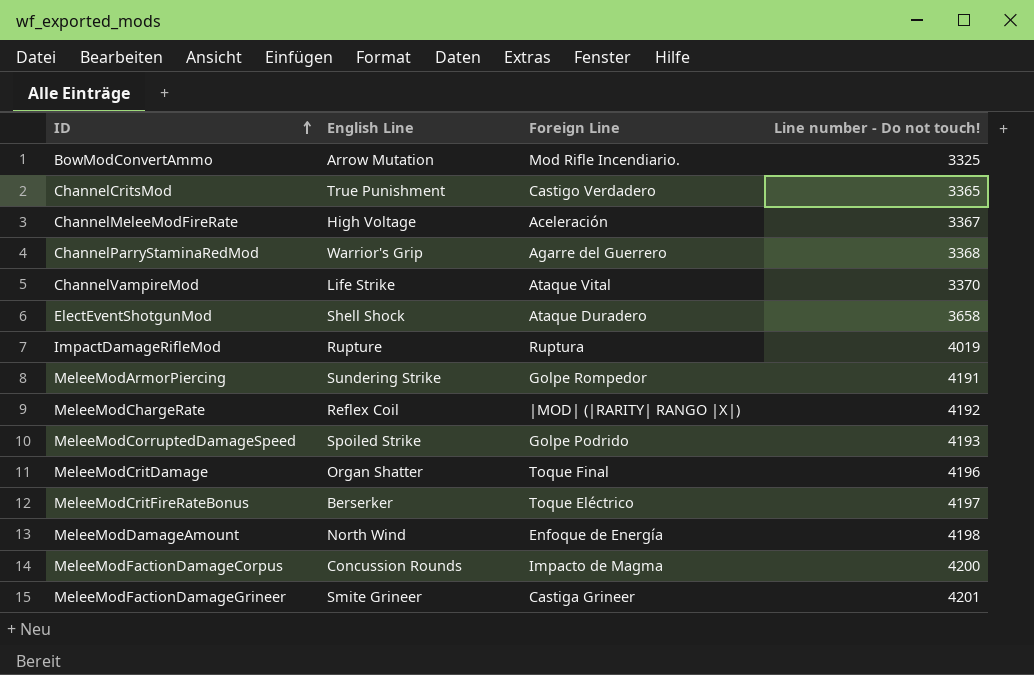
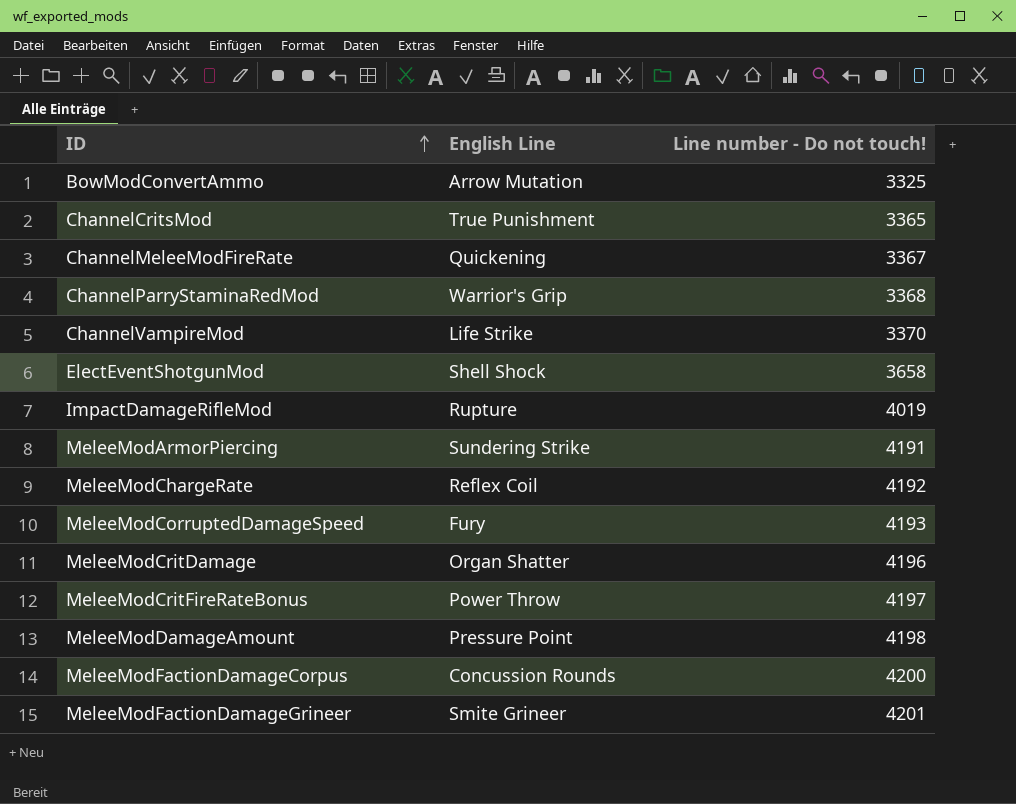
column Foreign Line | position: 3 -> none
ChannelMeleeModFireRate | English Line: High Voltage -> Quickening
MeleeModCorruptedDamageSpeed | English Line: Spoiled Strike -> Fury
MeleeModCritFireRateBonus | English Line: Berserker -> Power Throw
MeleeModDamageAmount | English Line: North Wind -> Pressure Point

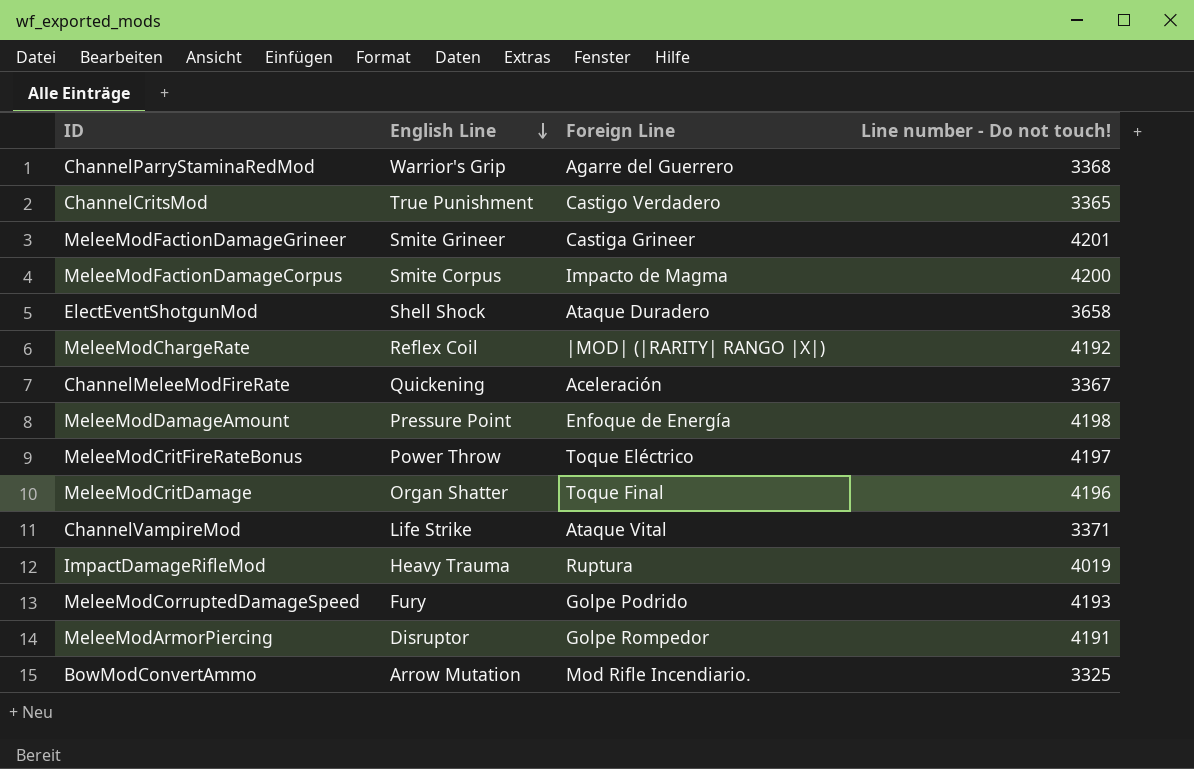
row order: ID ascending -> English Line descending
column Foreign Line | position: none -> 3
MeleeModFactionDamageCorpus | English Line: Concussion Rounds -> Smite Corpus
ChannelVampireMod | Line number - Do not touch!: 3370 -> 3371
ImpactDamageRifleMod | English Line: Rupture -> Heavy Trauma
MeleeModArmorPiercing | English Line: Sundering Strike -> Disruptor

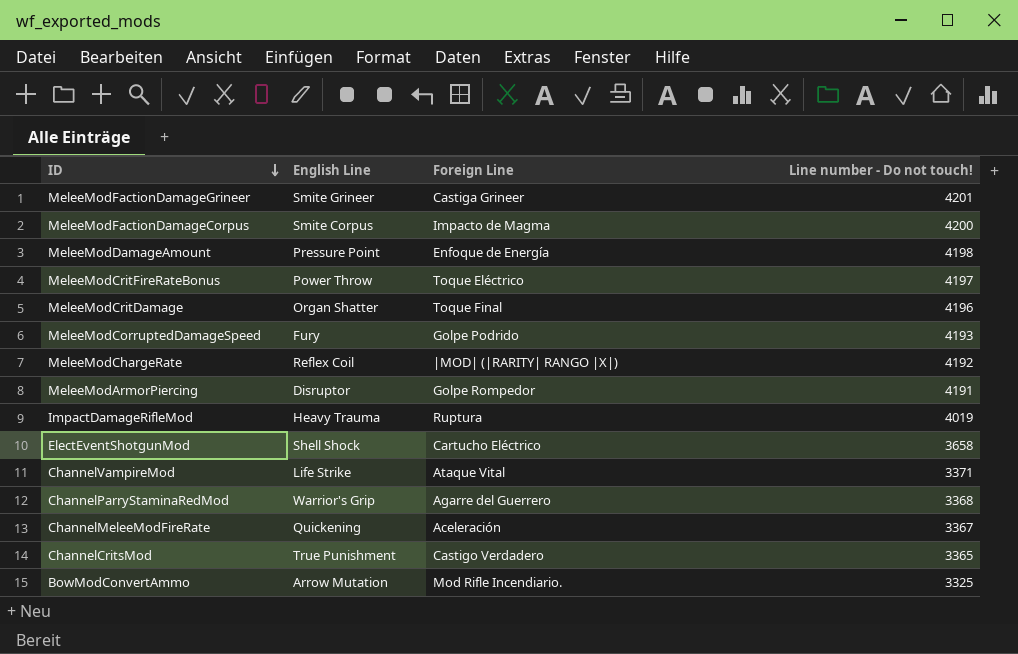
row order: English Line descending -> ID descending
ElectEventShotgunMod | Foreign Line: Ataque Duradero -> Cartucho Eléctrico

